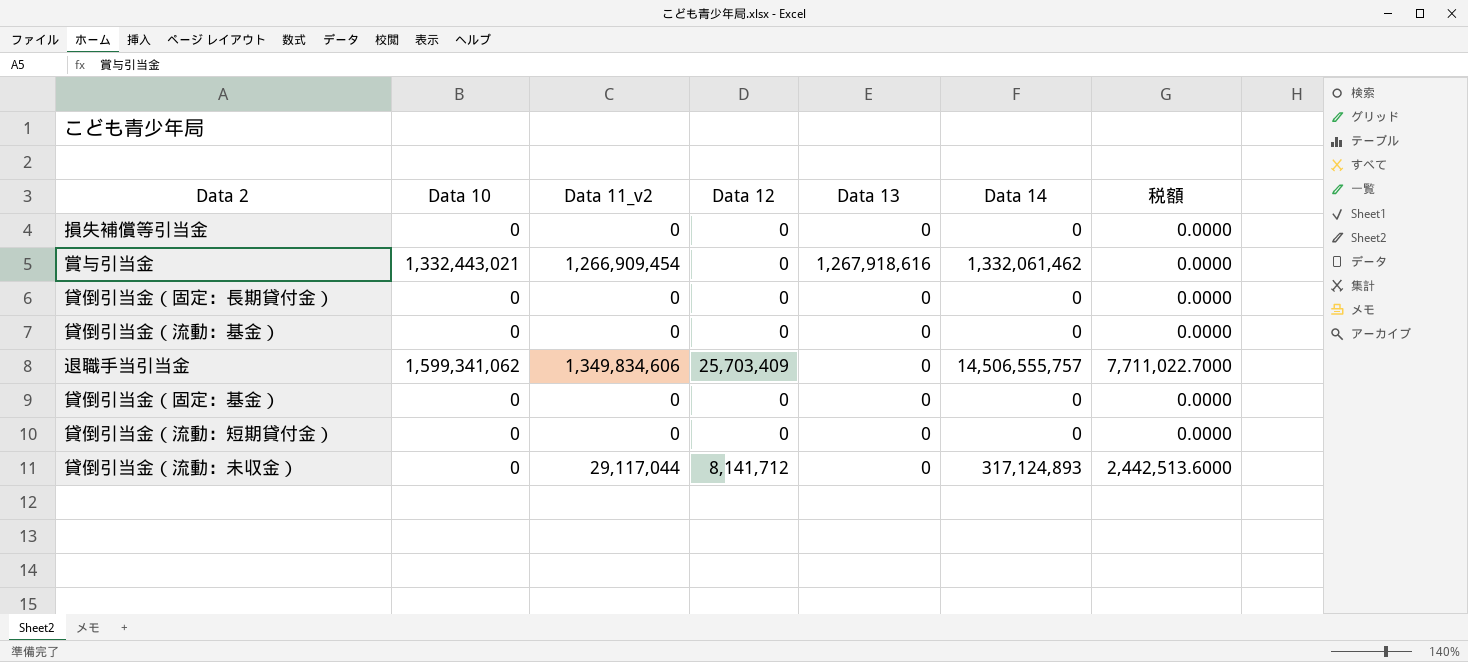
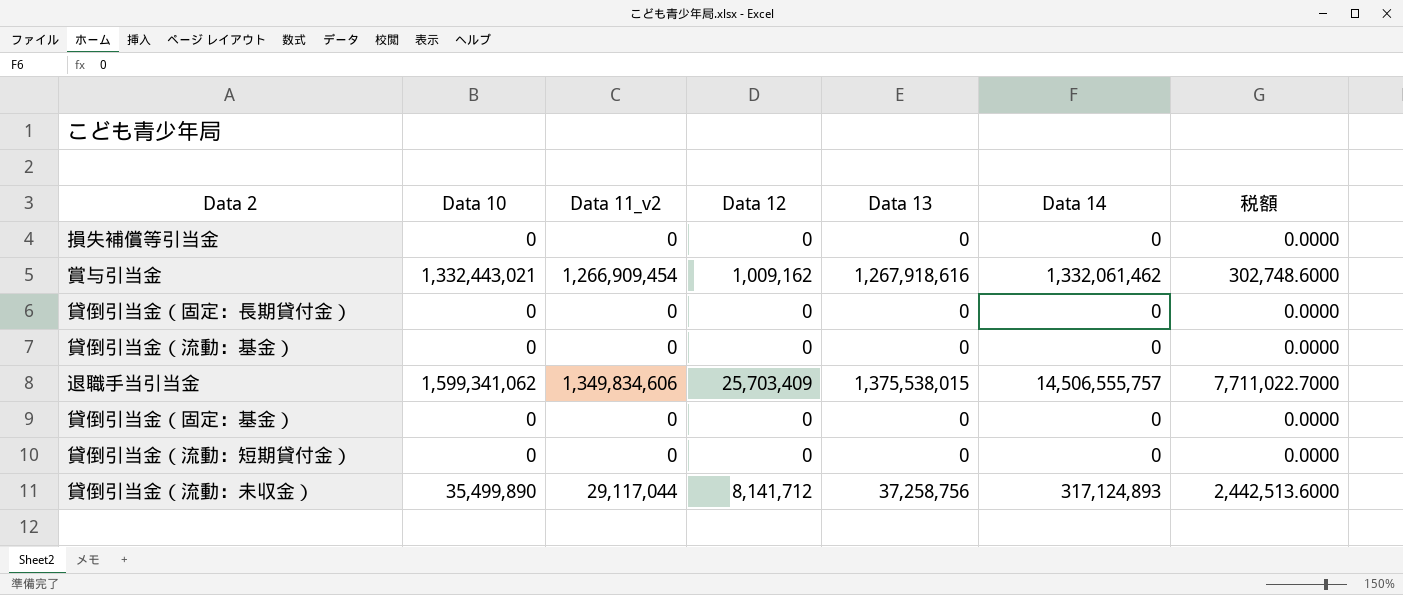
賞与引当金 | Data 12: 0 -> 1,009,162
賞与引当金 | 税額: 0.0000 -> 302,748.6000
退職手当引当金 | Data 13: 0 -> 1,375,538,015
貸倒引当金（流動：未収金） | Data 10: 0 -> 35,499,890
貸倒引当金（流動：未収金） | Data 13: 0 -> 37,258,756

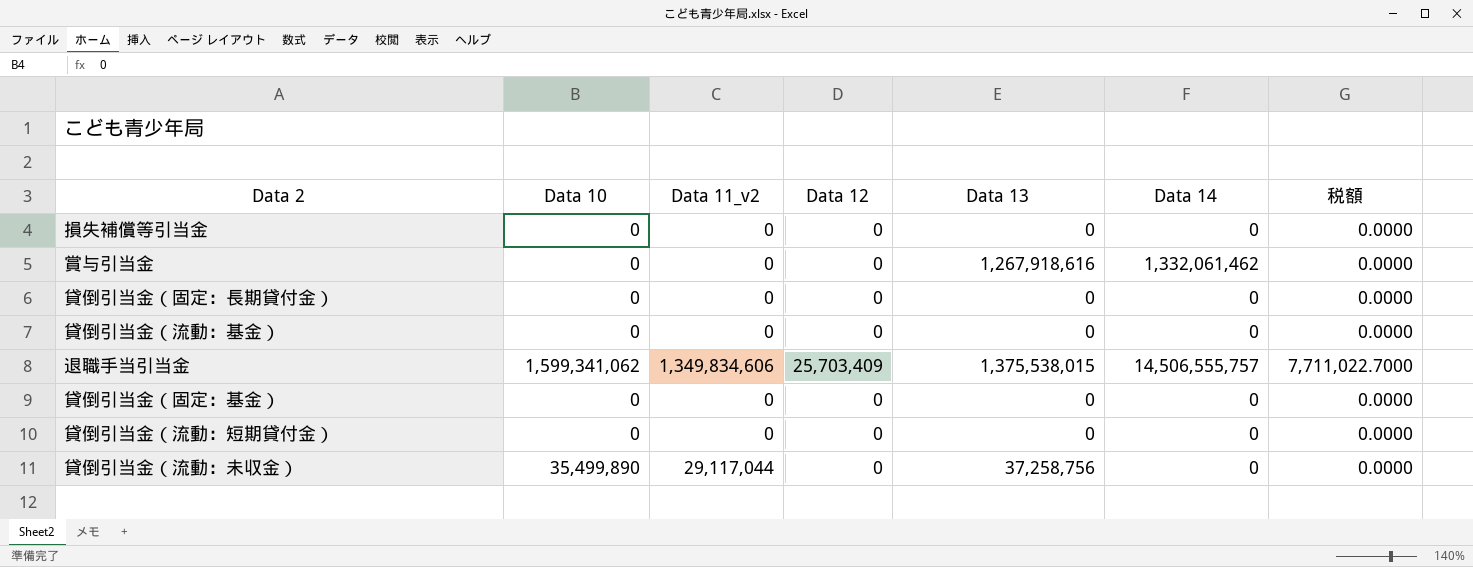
賞与引当金 | Data 10: 1,332,443,021 -> 0
賞与引当金 | Data 11_v2: 1,266,909,454 -> 0
賞与引当金 | Data 12: 1,009,162 -> 0
賞与引当金 | 税額: 302,748.6000 -> 0.0000
貸倒引当金（流動：未収金） | Data 12: 8,141,712 -> 0
貸倒引当金（流動：未収金） | Data 14: 317,124,893 -> 0
貸倒引当金（流動：未収金） | 税額: 2,442,513.6000 -> 0.0000

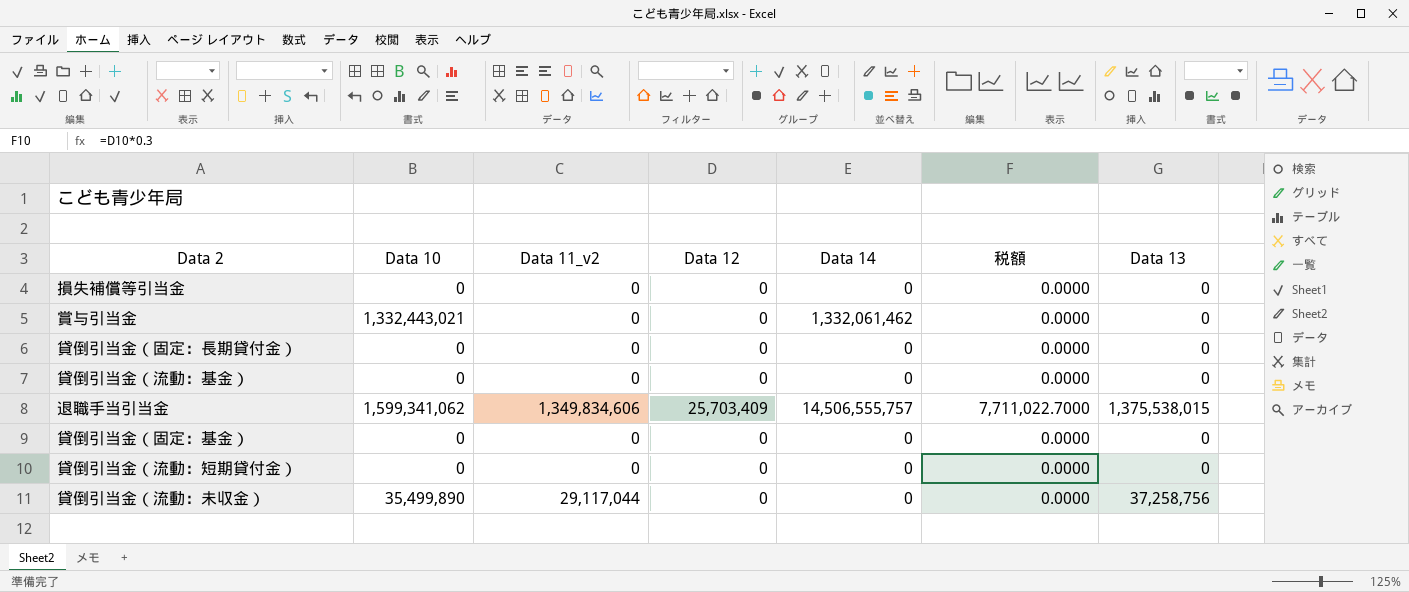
column Data 13 | position: 5 -> 7
賞与引当金 | Data 10: 0 -> 1,332,443,021
賞与引当金 | Data 13: 1,267,918,616 -> 0

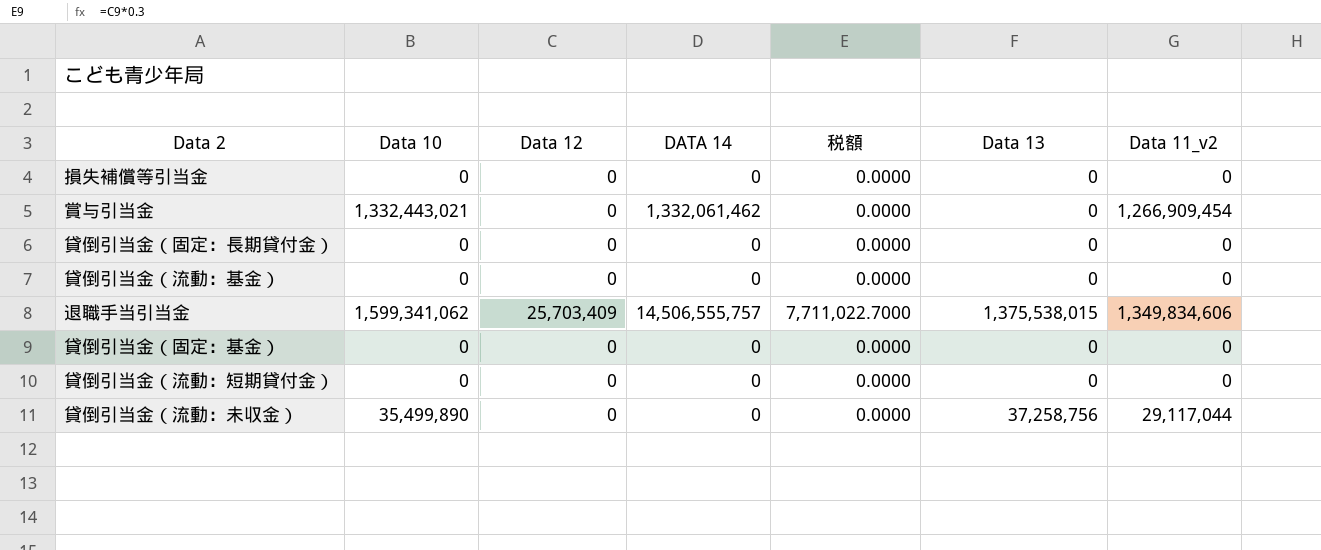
column name: Data 14 -> DATA 14
column Data 11_v2 | position: 3 -> 7
賞与引当金 | Data 11_v2: 0 -> 1,266,909,454

